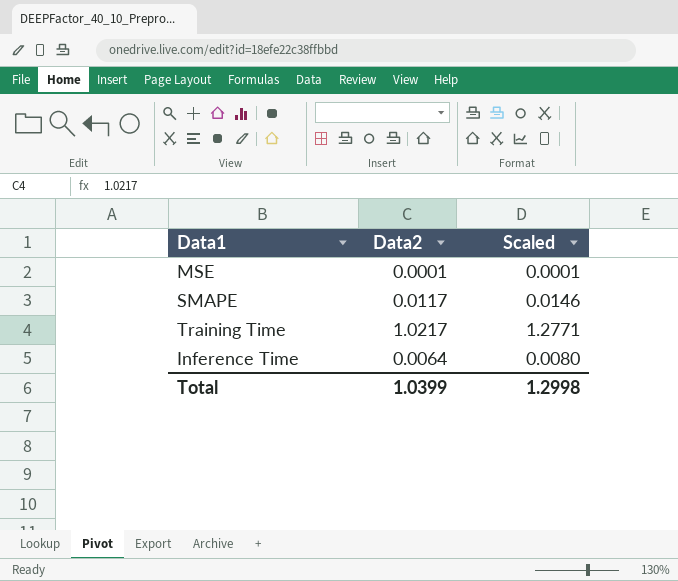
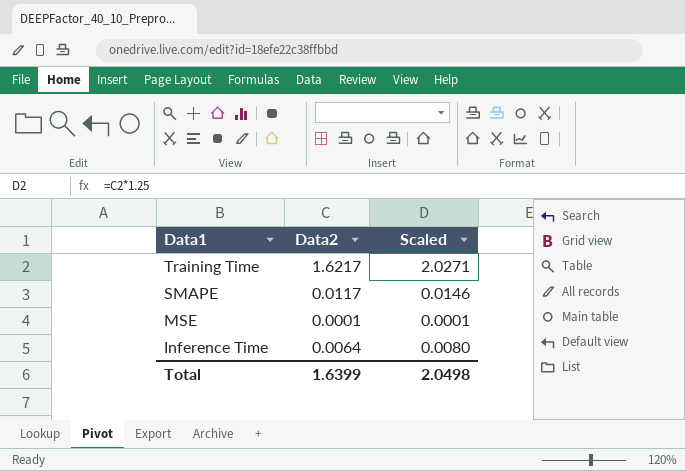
row order: none -> Data1 descending
Training Time | Data2: 1.0217 -> 1.6217
Training Time | Scaled: 1.2771 -> 2.0271
Total | Data2: 1.0399 -> 1.6399
Total | Scaled: 1.2998 -> 2.0498

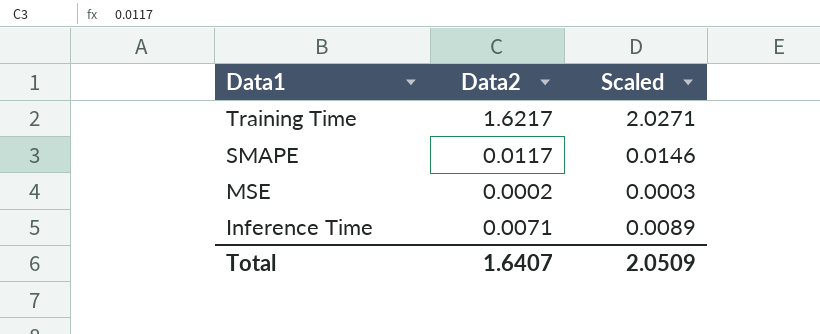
MSE | Data2: 0.0001 -> 0.0002
MSE | Scaled: 0.0001 -> 0.0003
Inference Time | Data2: 0.0064 -> 0.0071
Inference Time | Scaled: 0.0080 -> 0.0089
Total | Data2: 1.6399 -> 1.6407
Total | Scaled: 2.0498 -> 2.0509

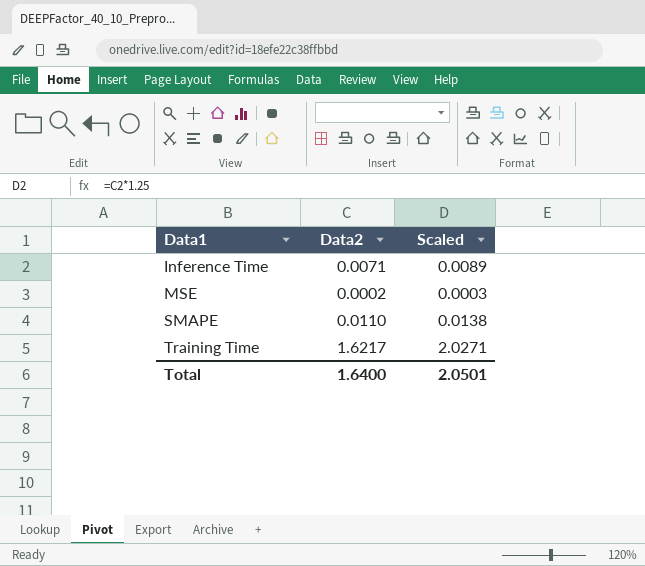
row order: Data1 descending -> Data1 ascending
SMAPE | Data2: 0.0117 -> 0.0110
SMAPE | Scaled: 0.0146 -> 0.0138
Total | Data2: 1.6407 -> 1.6400
Total | Scaled: 2.0509 -> 2.0501

